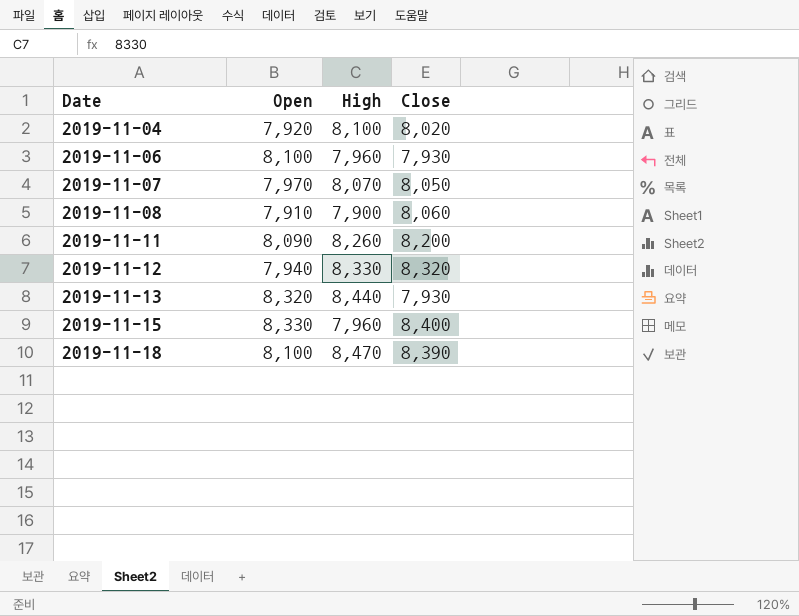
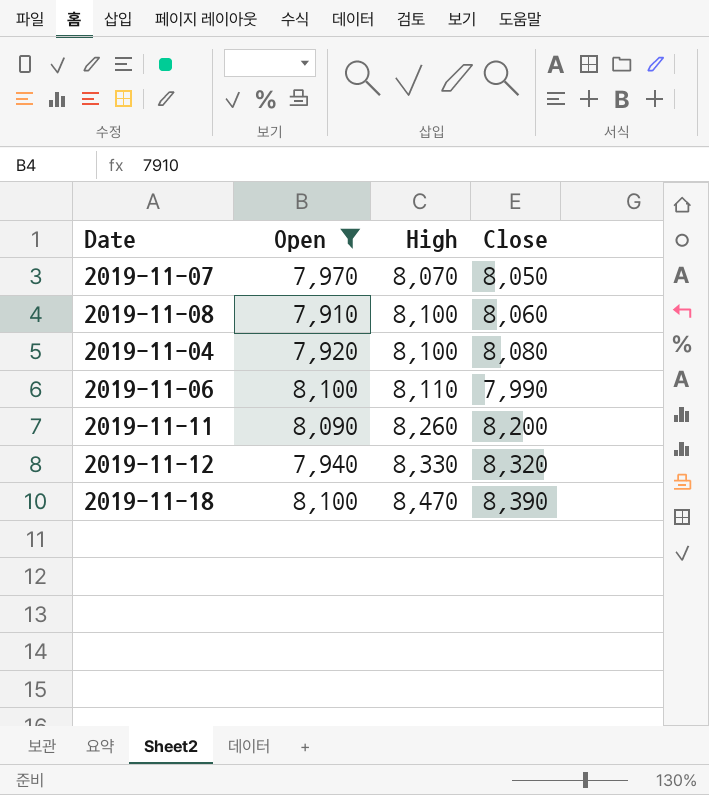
filter: none -> Open <= 8,100
row order: Date ascending -> High ascending
2019-11-08 | High: 7,900 -> 8,100
2019-11-04 | Close: 8,020 -> 8,080
2019-11-06 | High: 7,960 -> 8,110
2019-11-06 | Close: 7,930 -> 7,990

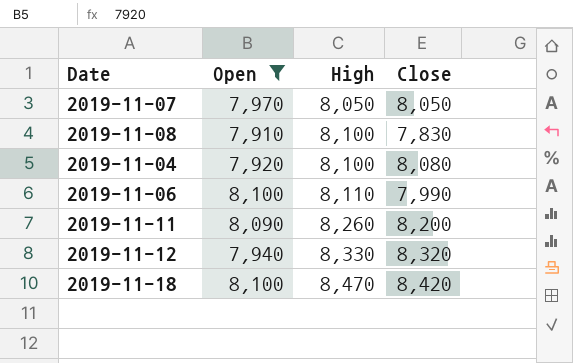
2019-11-07 | High: 8,070 -> 8,050
2019-11-08 | Close: 8,060 -> 7,830
2019-11-18 | Close: 8,390 -> 8,420

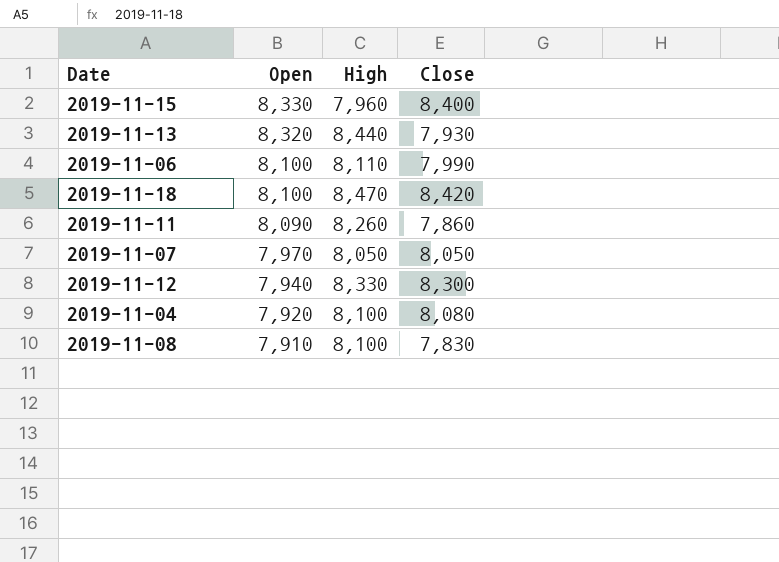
filter: Open <= 8,100 -> none
row order: High ascending -> Open descending
2019-11-11 | Close: 8,200 -> 7,860
2019-11-12 | Close: 8,320 -> 8,300

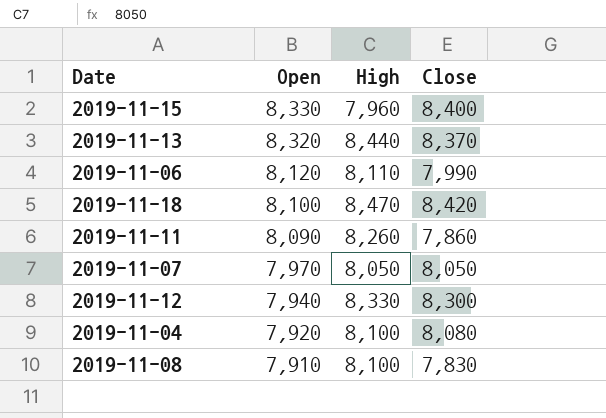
2019-11-13 | Close: 7,930 -> 8,370
2019-11-06 | Open: 8,100 -> 8,120

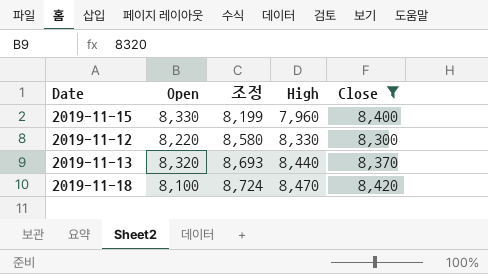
filter: none -> Close >= 8,300
row order: Open descending -> 조정 ascending
column 조정 | formula: none -> [High] * 1.03
2019-11-12 | Open: 7,940 -> 8,220

